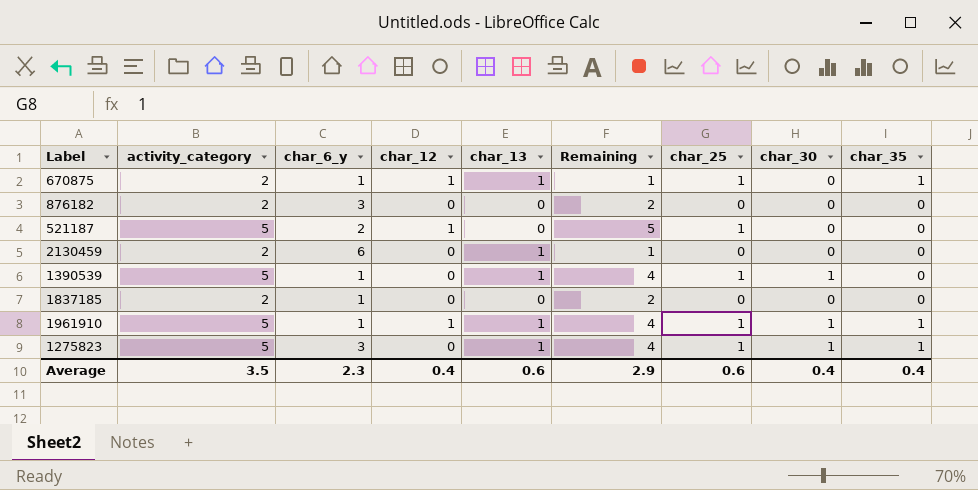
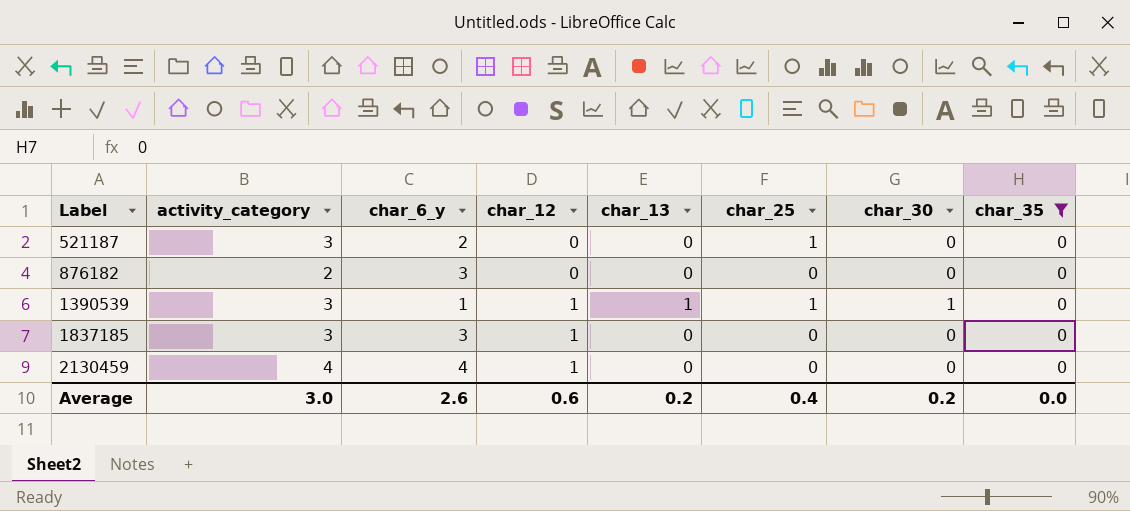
filter: none -> char_35 = 0
row order: none -> Label ascending
column Remaining | formula: [activity_category] - [char_13] -> none
521187 | activity_category: 5 -> 3
521187 | char_12: 1 -> 0
1390539 | activity_category: 5 -> 3
1390539 | char_12: 0 -> 1
1837185 | activity_category: 2 -> 3
1837185 | char_6_y: 1 -> 3
1837185 | char_12: 0 -> 1
2130459 | activity_category: 2 -> 4
2130459 | char_6_y: 6 -> 4
2130459 | char_12: 0 -> 1
2130459 | char_13: 1 -> 0
Average | activity_category: 3.5 -> 3.0
Average | char_6_y: 2.3 -> 2.6
Average | char_12: 0.4 -> 0.6
Average | char_13: 0.6 -> 0.2
Average | char_25: 0.6 -> 0.4
Average | char_30: 0.4 -> 0.2
Average | char_35: 0.4 -> 0.0

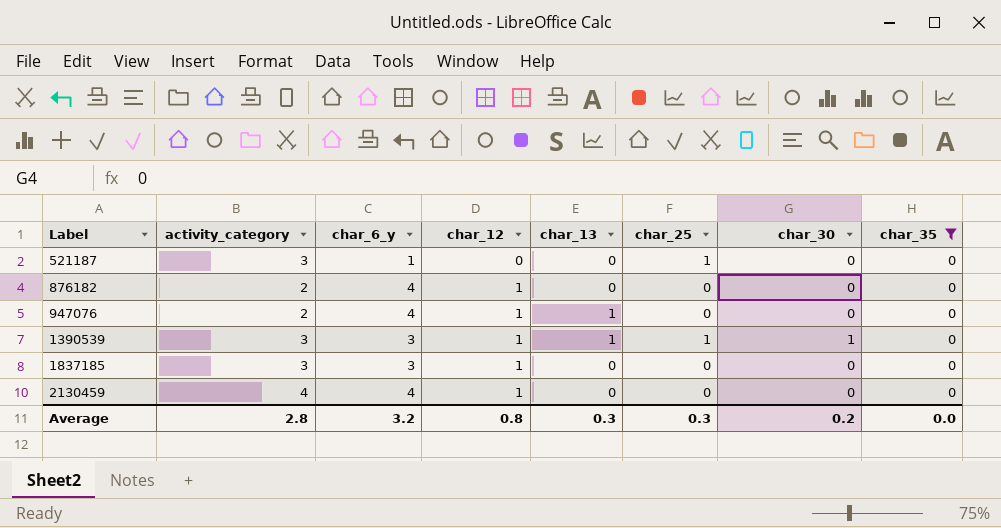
521187 | char_6_y: 2 -> 1
876182 | char_6_y: 3 -> 4
876182 | char_12: 0 -> 1
row 947076: none -> 2 | 4 | 1 | 1 | 0 | 0 | 0
1390539 | char_6_y: 1 -> 3
Average | activity_category: 3.0 -> 2.8
Average | char_6_y: 2.6 -> 3.2
Average | char_12: 0.6 -> 0.8
Average | char_13: 0.2 -> 0.3
Average | char_25: 0.4 -> 0.3

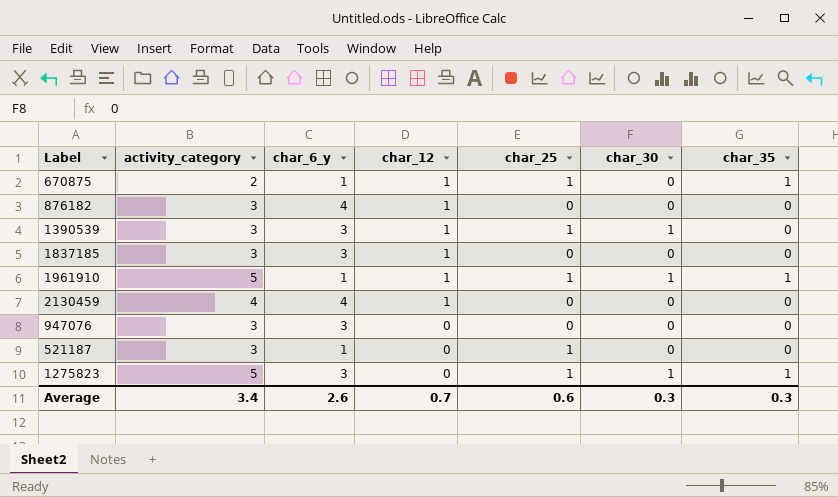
filter: char_35 = 0 -> none
row order: Label ascending -> char_12 descending
column char_13 | position: 5 -> none
876182 | activity_category: 2 -> 3
947076 | activity_category: 2 -> 3
947076 | char_6_y: 4 -> 3
947076 | char_12: 1 -> 0
Average | activity_category: 2.8 -> 3.4
Average | char_6_y: 3.2 -> 2.6
Average | char_12: 0.8 -> 0.7
Average | char_25: 0.3 -> 0.6
Average | char_30: 0.2 -> 0.3
Average | char_35: 0.0 -> 0.3

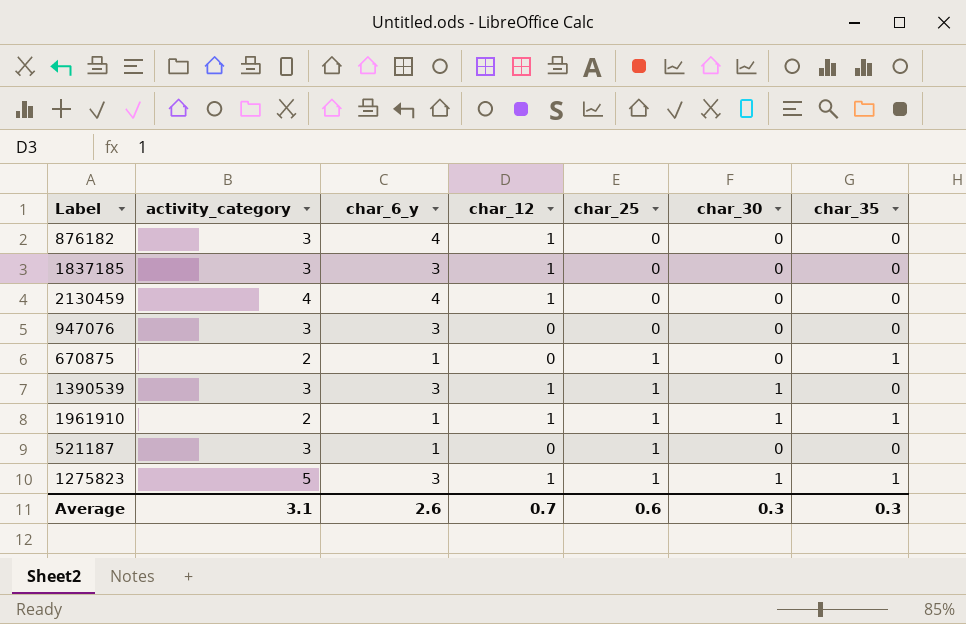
row order: char_12 descending -> char_25 ascending
670875 | char_12: 1 -> 0
1961910 | activity_category: 5 -> 2
1275823 | char_12: 0 -> 1
Average | activity_category: 3.4 -> 3.1

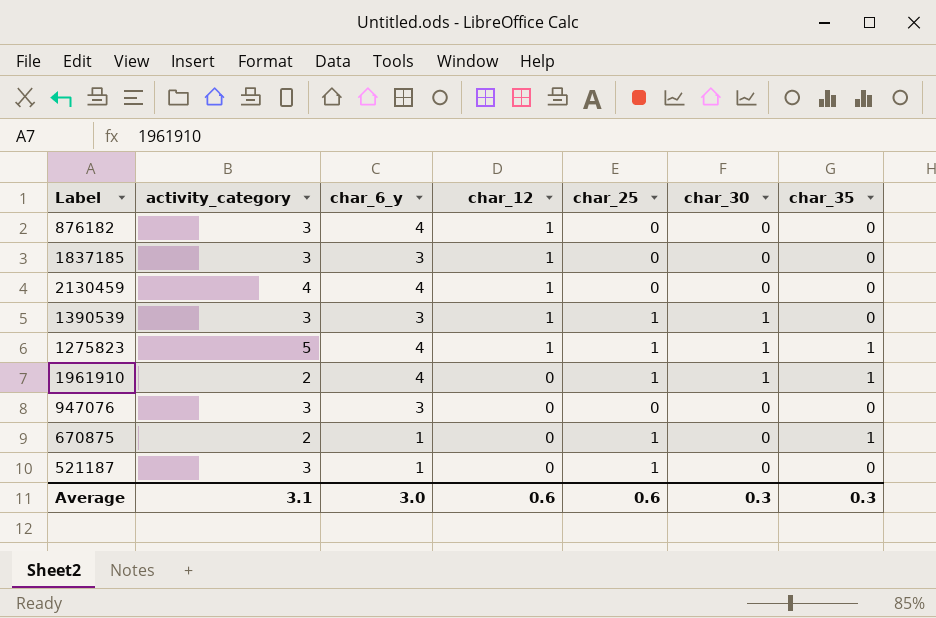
row order: char_25 ascending -> char_12 descending
1275823 | char_6_y: 3 -> 4
1961910 | char_6_y: 1 -> 4
1961910 | char_12: 1 -> 0
Average | char_6_y: 2.6 -> 3.0
Average | char_12: 0.7 -> 0.6

